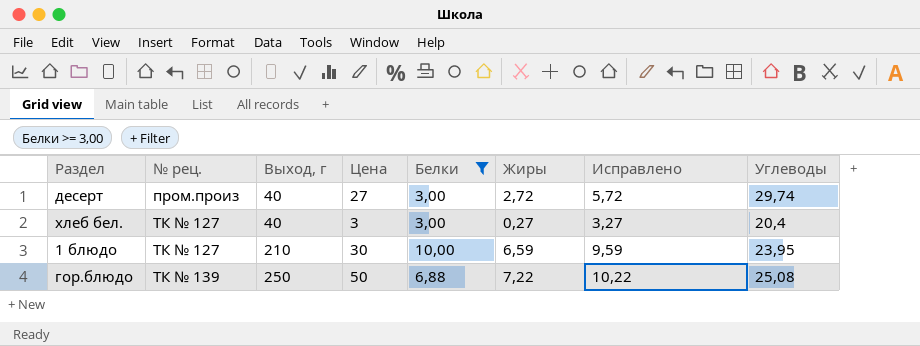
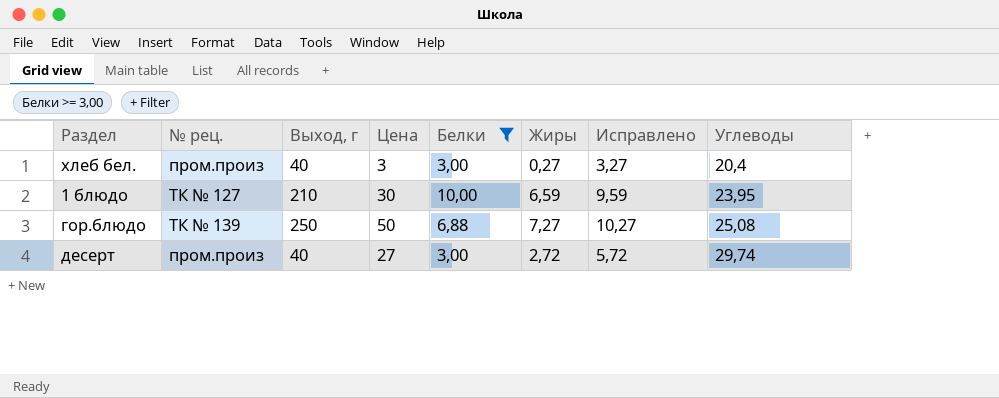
row order: № рец. ascending -> Углеводы ascending
хлеб бел. | № рец.: ТК № 127 -> пром.произ
гор.блюдо | Жиры: 7,22 -> 7,27
гор.блюдо | Исправлено: 10,22 -> 10,27

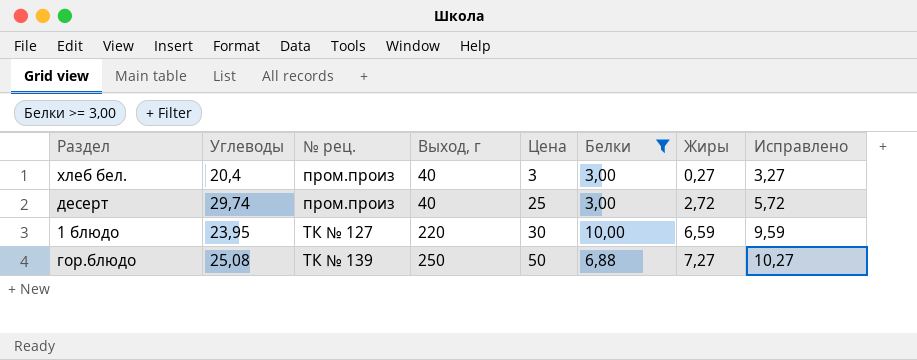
row order: Углеводы ascending -> № рец. ascending
column Углеводы | position: 8 -> 2
десерт | Цена: 27 -> 25
1 блюдо | Выход, г: 210 -> 220

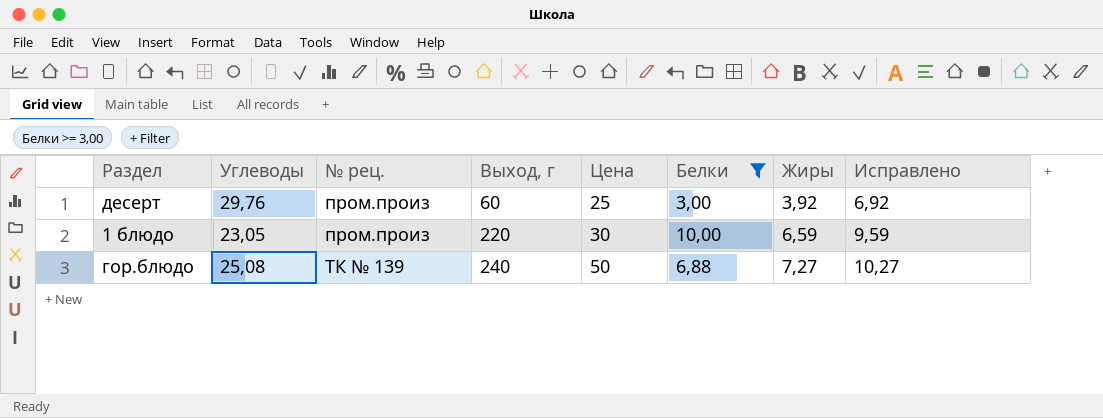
row хлеб бел.: 20,4 | пром.произ | 40 | 3 | 3,00 | 0,27 | 3,27 -> none
десерт | Углеводы: 29,74 -> 29,76
десерт | Выход, г: 40 -> 60
десерт | Жиры: 2,72 -> 3,92
десерт | Исправлено: 5,72 -> 6,92
1 блюдо | Углеводы: 23,95 -> 23,05
1 блюдо | № рец.: ТК № 127 -> пром.произ
гор.блюдо | Выход, г: 250 -> 240

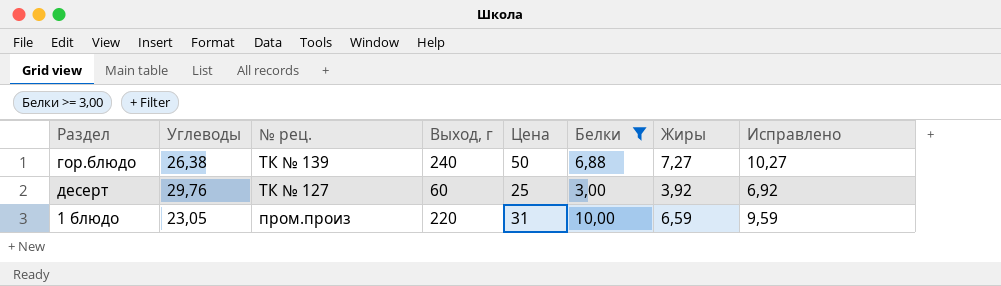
row order: № рец. ascending -> № рец. descending
гор.блюдо | Углеводы: 25,08 -> 26,38
десерт | № рец.: пром.произ -> ТК № 127
1 блюдо | Цена: 30 -> 31

